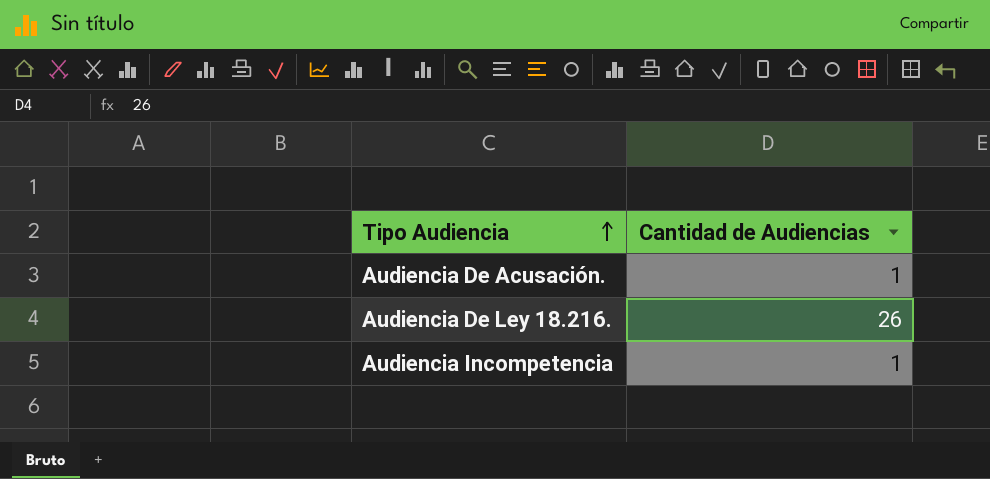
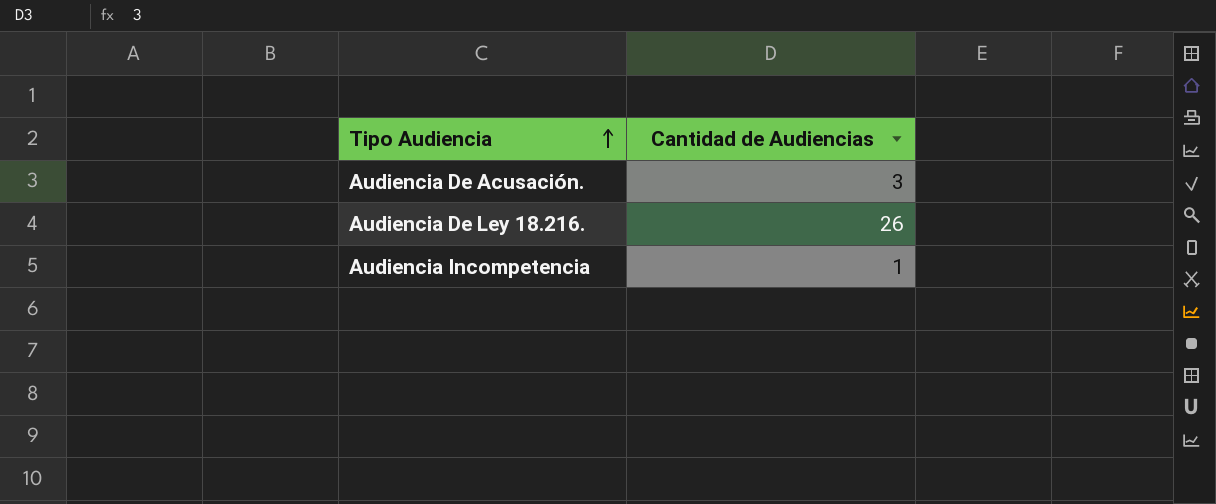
Audiencia De Acusación. | Cantidad de Audiencias: 1 -> 3

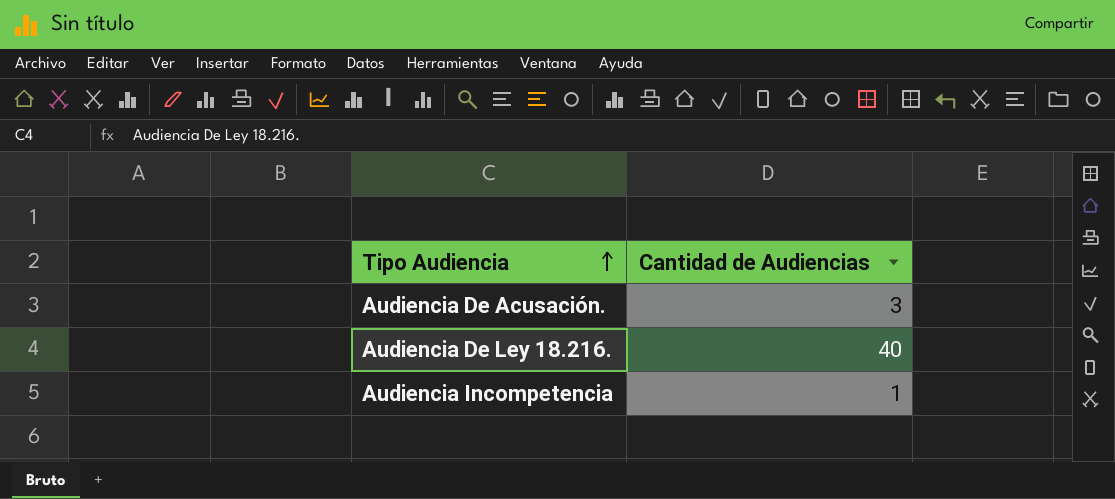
Audiencia De Ley 18.216. | Cantidad de Audiencias: 26 -> 40

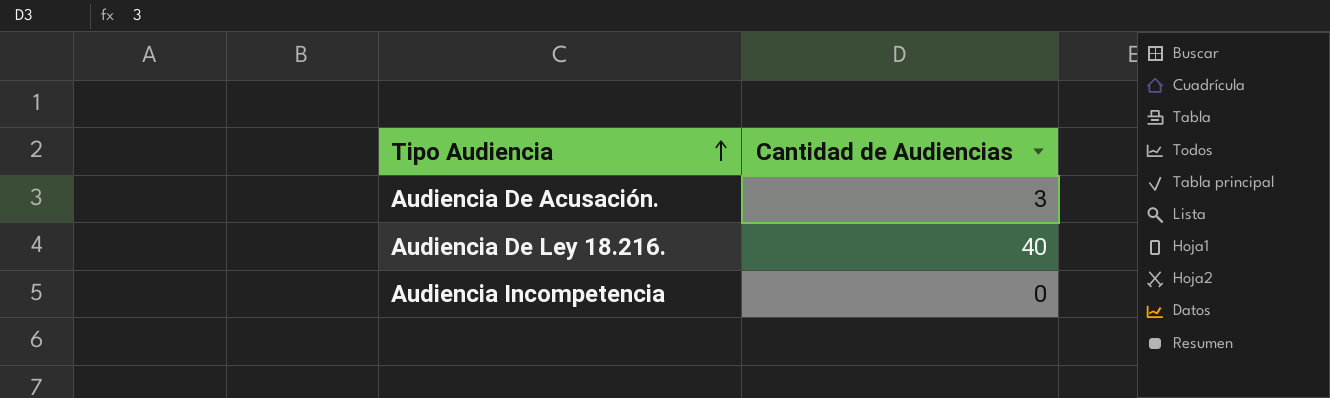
Audiencia Incompetencia | Cantidad de Audiencias: 1 -> 0

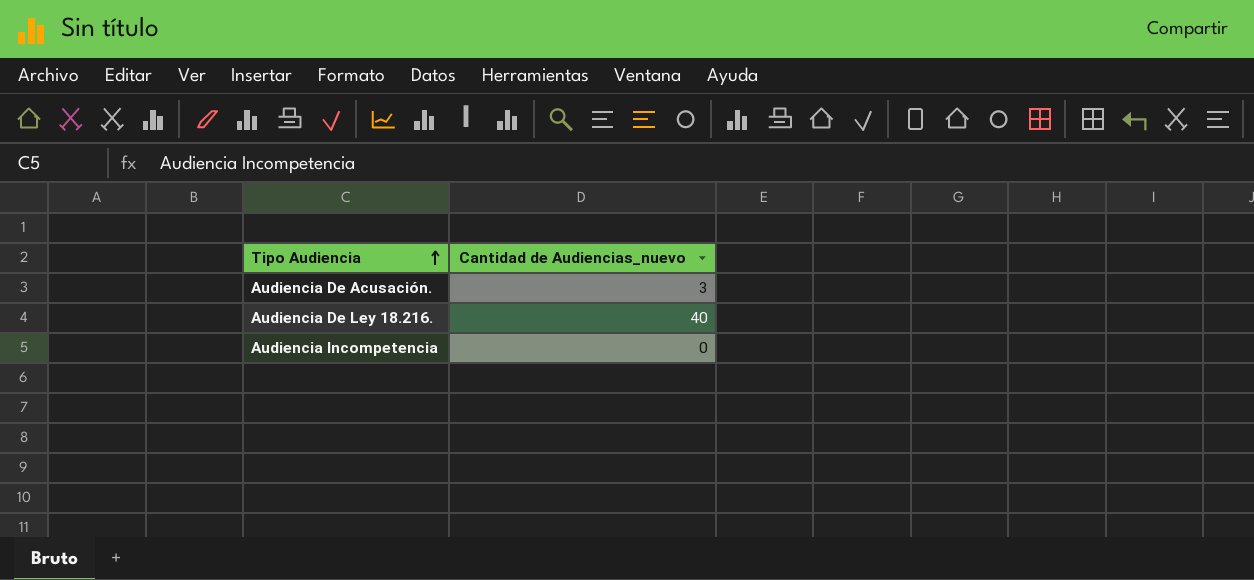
column name: Cantidad de Audiencias -> Cantidad de Audiencias_nuevo

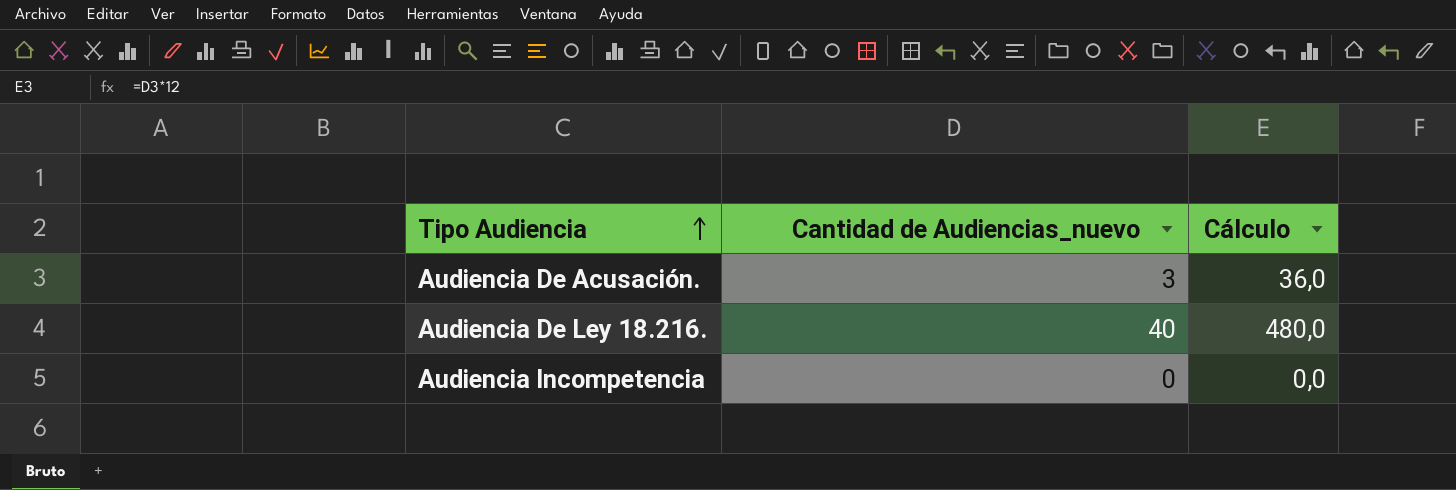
column Cálculo | formula: none -> [Cantidad de Audiencias_nuevo] * 12

